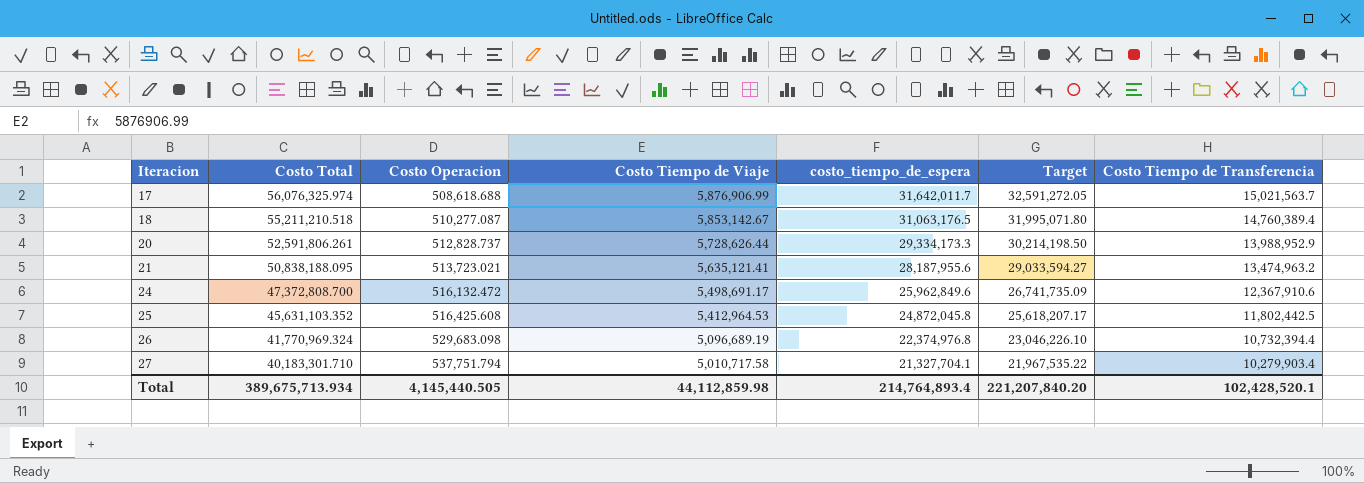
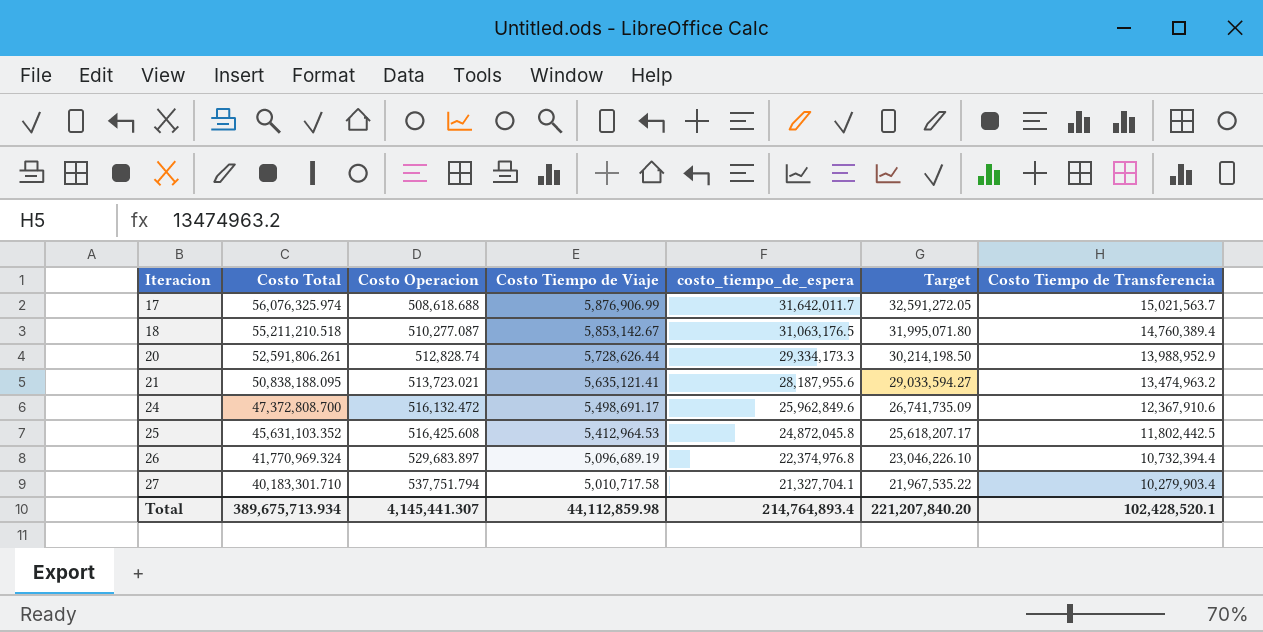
20 | Costo Operacion: 512,828.737 -> 512,828.74
26 | Costo Operacion: 529,683.098 -> 529,683.897
Total | Costo Operacion: 4,145,440.505 -> 4,145,441.307

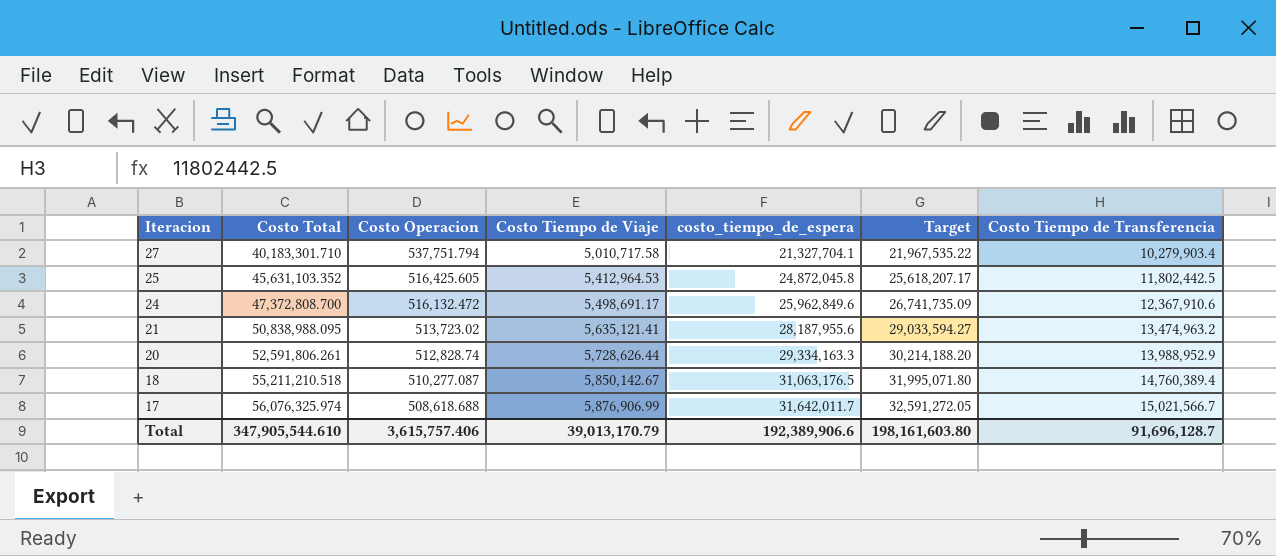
row order: Iteracion ascending -> Iteracion descending
row 26: 41,770,969.324 | 529,683.897 | 5,096,689.19 | 22,374,976.8 | 23,046,226.10 | 10,732,394.4 -> none
25 | Costo Operacion: 516,425.608 -> 516,425.605
21 | Costo Total: 50,838,188.095 -> 50,838,988.095
21 | Costo Operacion: 513,723.021 -> 513,723.02
20 | costo_tiempo_de_espera: 29,334,173.3 -> 29,334,163.3
20 | Target: 30,214,198.50 -> 30,214,188.20
18 | Costo Tiempo de Viaje: 5,853,142.67 -> 5,850,142.67
17 | Costo Tiempo de Transferencia: 15,021,563.7 -> 15,021,566.7
Total | Costo Total: 389,675,713.934 -> 347,905,544.610
Total | Costo Operacion: 4,145,441.307 -> 3,615,757.406
Total | Costo Tiempo de Viaje: 44,112,859.98 -> 39,013,170.79
Total | costo_tiempo_de_espera: 214,764,893.4 -> 192,389,906.6
Total | Target: 221,207,840.20 -> 198,161,603.80
Total | Costo Tiempo de Transferencia: 102,428,520.1 -> 91,696,128.7

